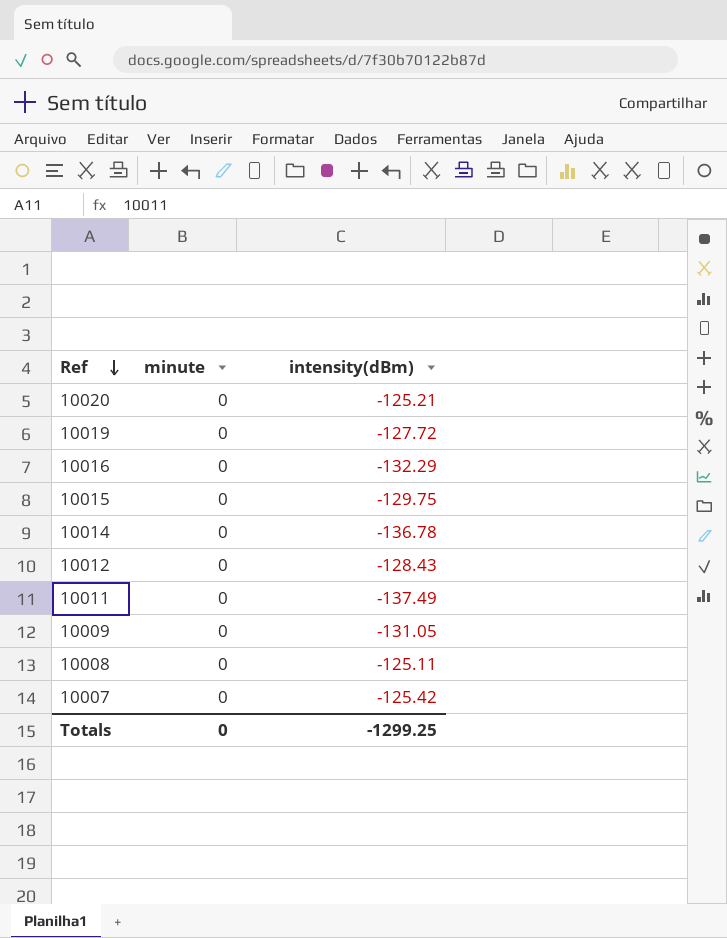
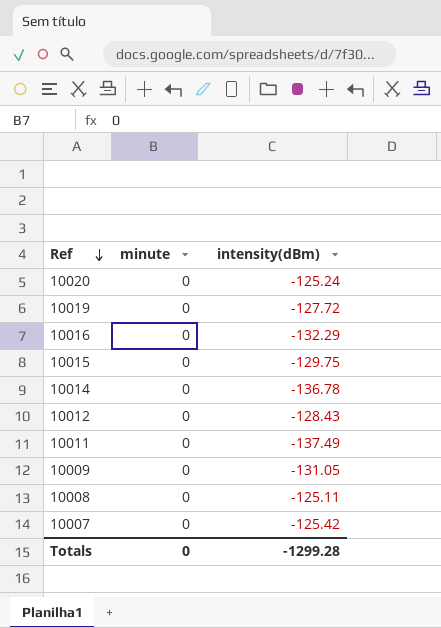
10020 | intensity(dBm): -125.21 -> -125.24
Totals | intensity(dBm): -1299.25 -> -1299.28

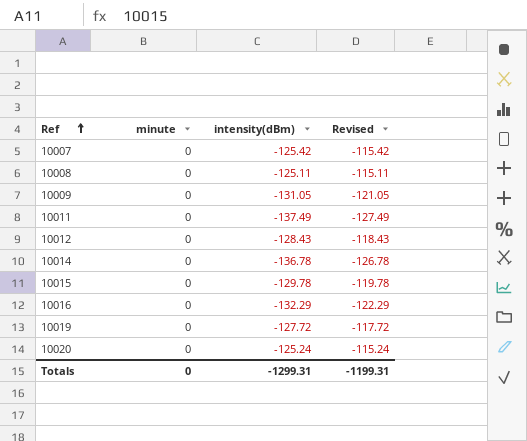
row order: Ref descending -> Ref ascending
column Revised | formula: none -> [intensity(dBm)] + 10
10015 | intensity(dBm): -129.75 -> -129.78
Totals | intensity(dBm): -1299.28 -> -1299.31

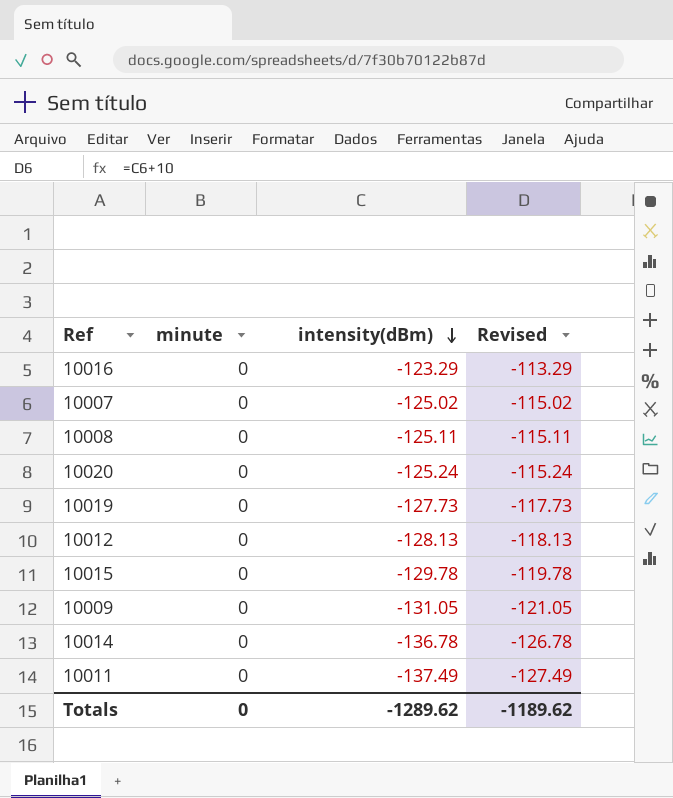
row order: Ref ascending -> intensity(dBm) descending
10016 | intensity(dBm): -132.29 -> -123.29
10016 | Revised: -122.29 -> -113.29
10007 | intensity(dBm): -125.42 -> -125.02
10007 | Revised: -115.42 -> -115.02
10019 | intensity(dBm): -127.72 -> -127.73
10019 | Revised: -117.72 -> -117.73
10012 | intensity(dBm): -128.43 -> -128.13
10012 | Revised: -118.43 -> -118.13
Totals | intensity(dBm): -1299.31 -> -1289.62
Totals | Revised: -1199.31 -> -1189.62

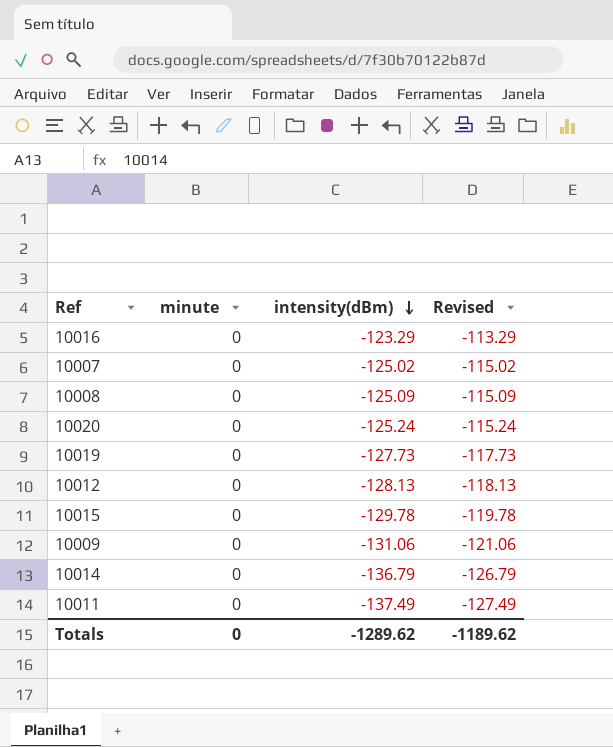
10008 | intensity(dBm): -125.11 -> -125.09
10008 | Revised: -115.11 -> -115.09
10009 | intensity(dBm): -131.05 -> -131.06
10009 | Revised: -121.05 -> -121.06
10014 | intensity(dBm): -136.78 -> -136.79
10014 | Revised: -126.78 -> -126.79

